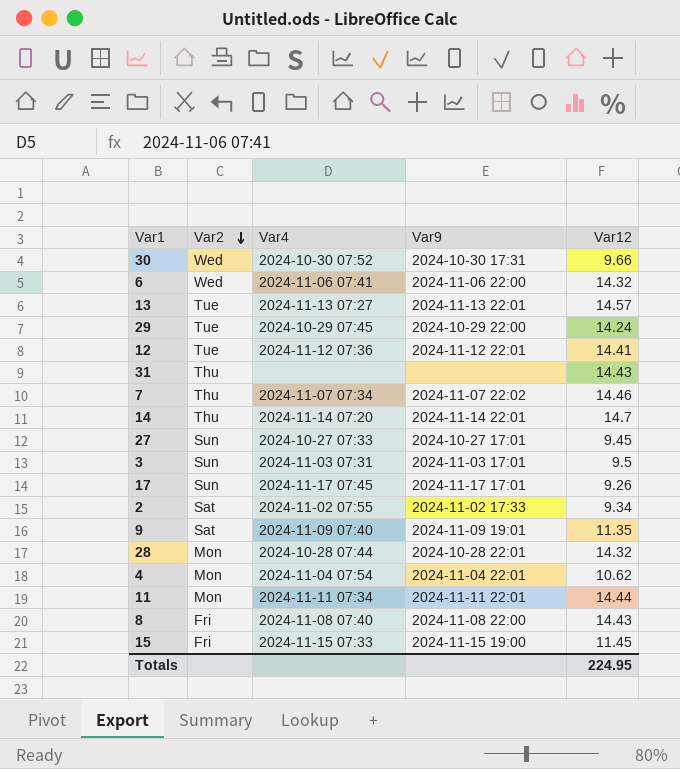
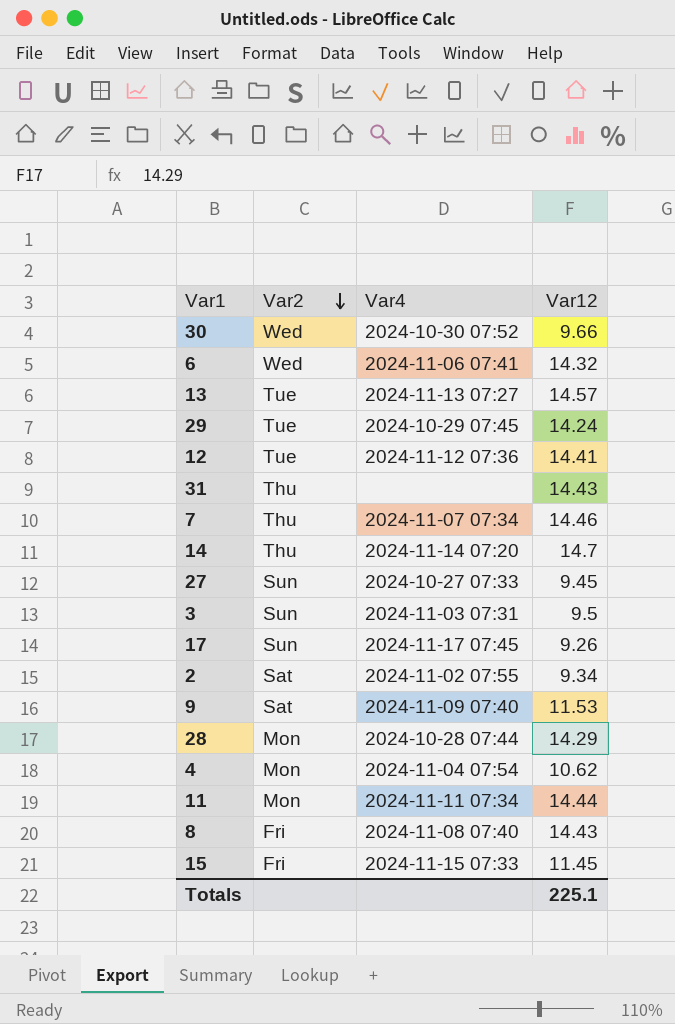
column Var9 | position: 4 -> none
9 | Var12: 11.35 -> 11.53
28 | Var12: 14.32 -> 14.29
Totals | Var12: 224.95 -> 225.1

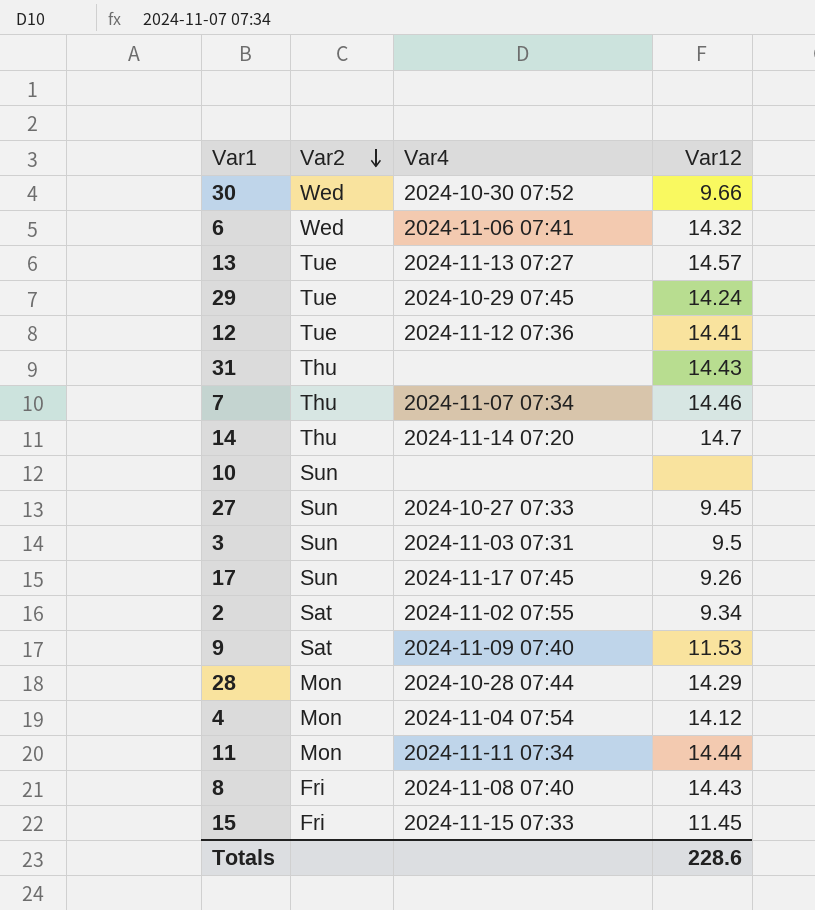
row 10: none -> Sun | none | none
4 | Var12: 10.62 -> 14.12
Totals | Var12: 225.1 -> 228.6

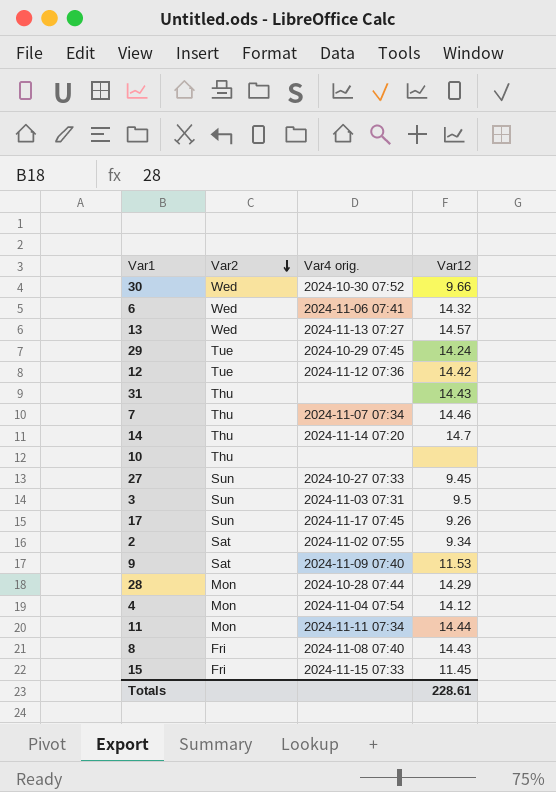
column name: Var4 -> Var4 orig.
13 | Var2: Tue -> Wed
12 | Var12: 14.41 -> 14.42
10 | Var2: Sun -> Thu
Totals | Var12: 228.6 -> 228.61

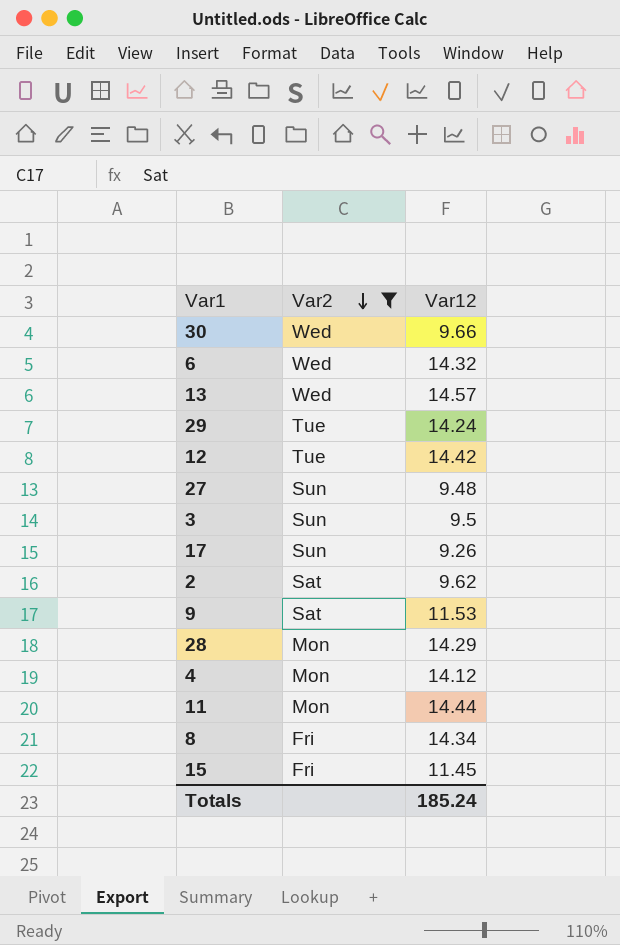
filter: none -> Var2 != Thu
column Var4 orig. | position: 3 -> none
27 | Var12: 9.45 -> 9.48
2 | Var12: 9.34 -> 9.62
8 | Var12: 14.43 -> 14.34
Totals | Var12: 228.61 -> 185.24

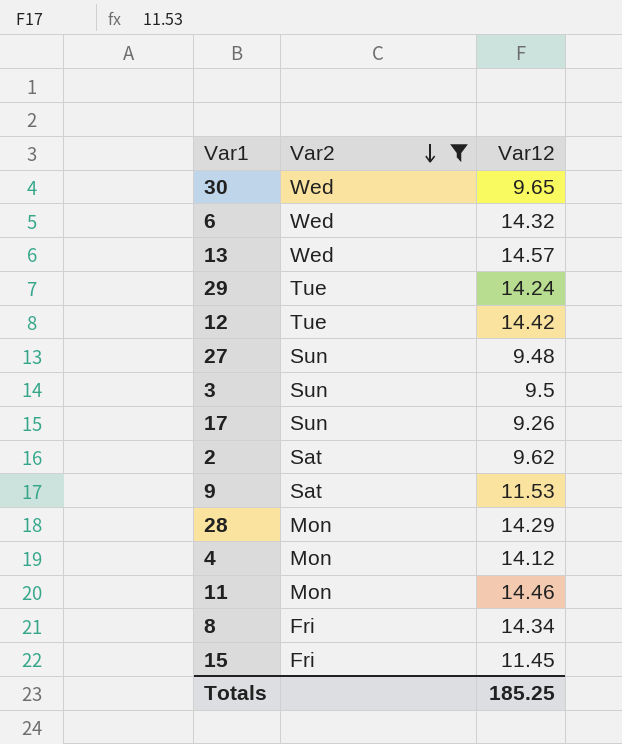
30 | Var12: 9.66 -> 9.65
11 | Var12: 14.44 -> 14.46
Totals | Var12: 185.24 -> 185.25

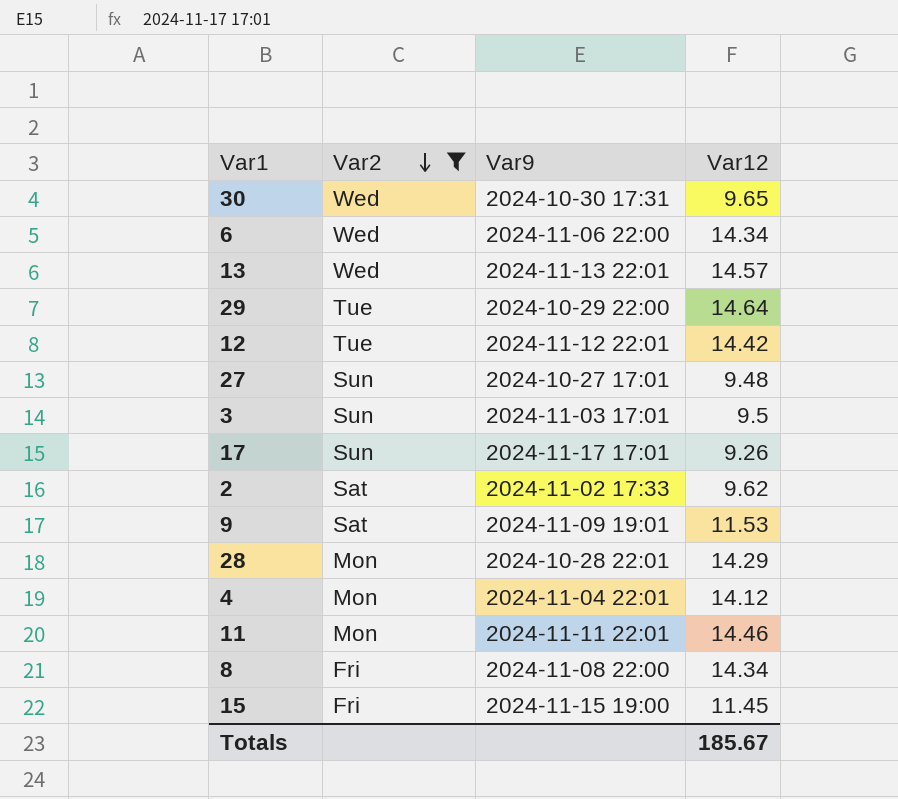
column Var9 | position: none -> 3
6 | Var12: 14.32 -> 14.34
29 | Var12: 14.24 -> 14.64
Totals | Var12: 185.25 -> 185.67

